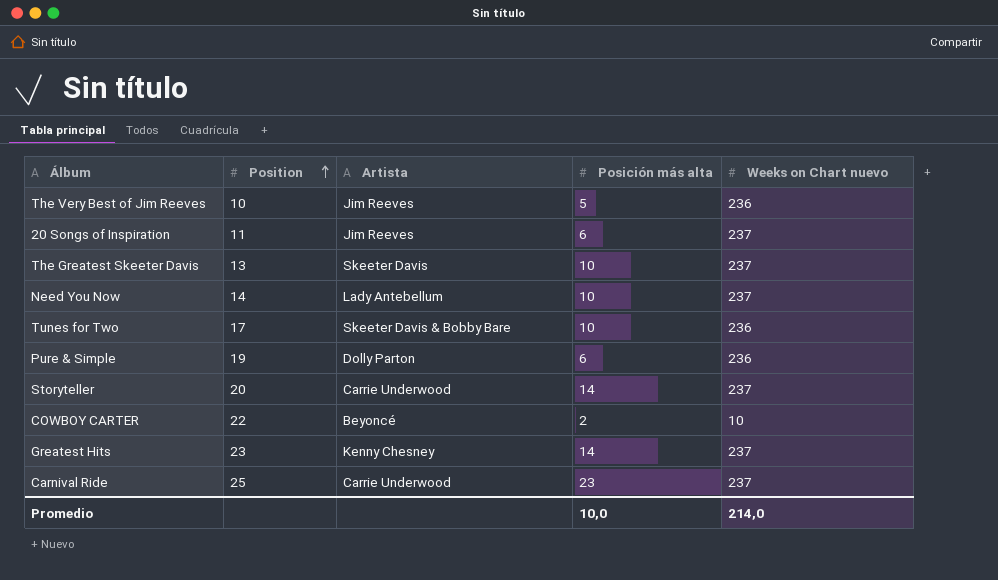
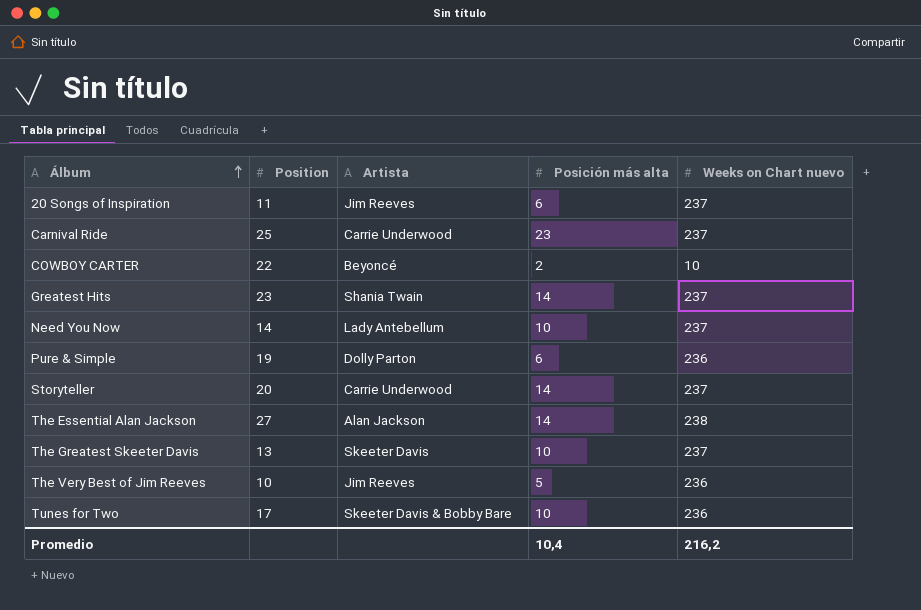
row order: Position ascending -> Álbum ascending
Greatest Hits | Artista: Kenny Chesney -> Shania Twain
row The Essential Alan Jackson: none -> 27 | Alan Jackson | 14 | 238
Promedio | Posición más alta: 10,0 -> 10,4
Promedio | Weeks on Chart nuevo: 214,0 -> 216,2

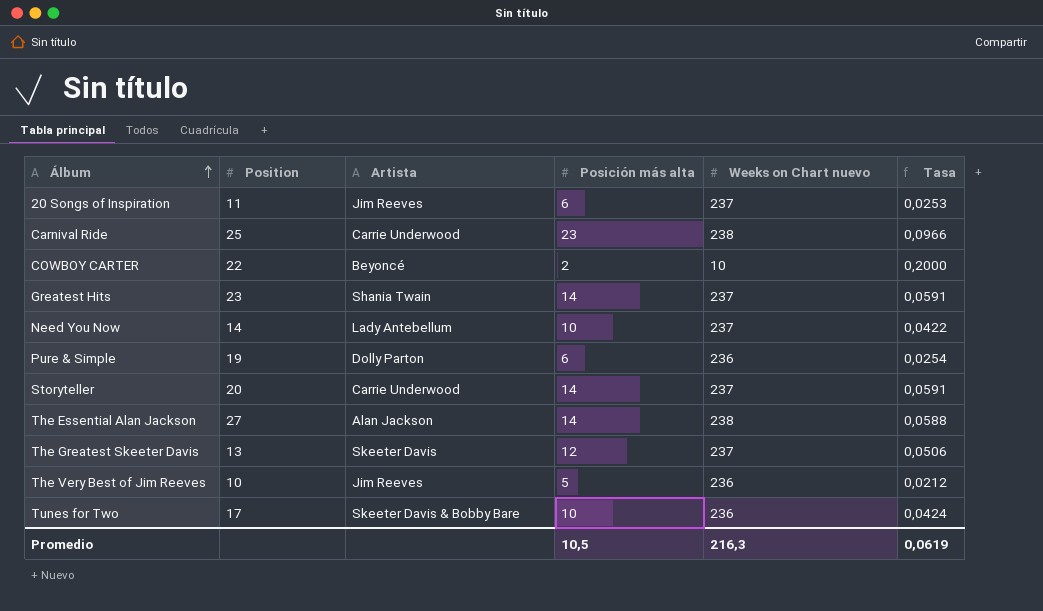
column Tasa | formula: none -> [Posición más alta] / [Weeks on Chart nuevo]
Carnival Ride | Weeks on Chart nuevo: 237 -> 238
The Greatest Skeeter Davis | Posición más alta: 10 -> 12
Promedio | Posición más alta: 10,4 -> 10,5
Promedio | Weeks on Chart nuevo: 216,2 -> 216,3

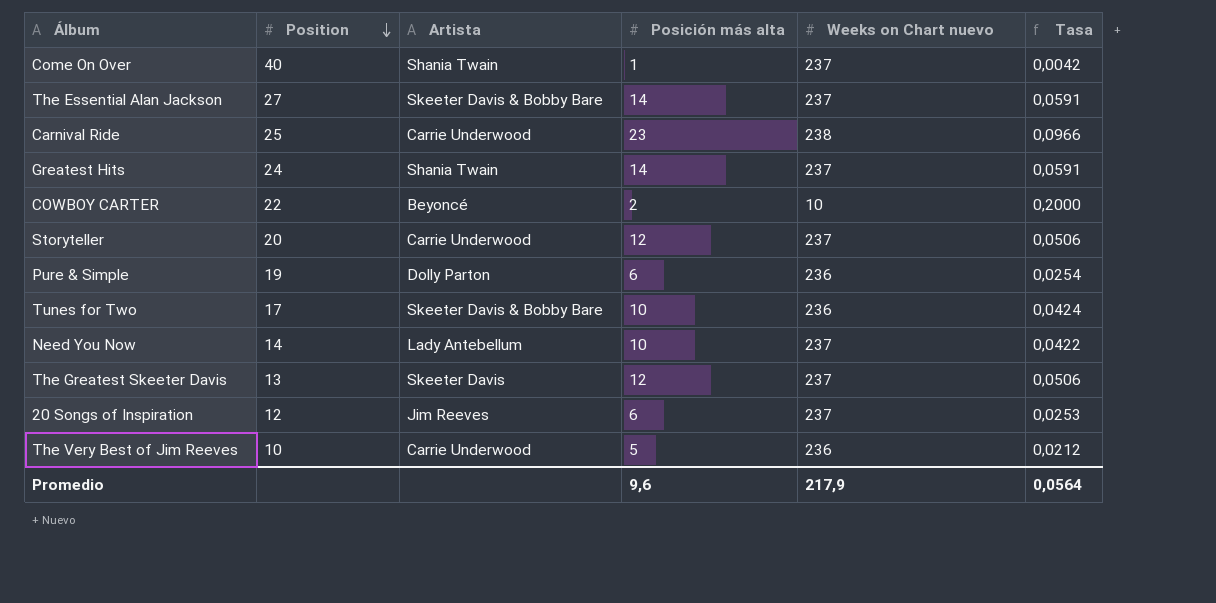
row order: Álbum ascending -> Position descending
row Come On Over: none -> 40 | Shania Twain | 1 | 237 | 0,0042
The Essential Alan Jackson | Artista: Alan Jackson -> Skeeter Davis & Bobby Bare
The Essential Alan Jackson | Weeks on Chart nuevo: 238 -> 237
The Essential Alan Jackson | Tasa: 0,0588 -> 0,0591
Greatest Hits | Position: 23 -> 24
Storyteller | Posición más alta: 14 -> 12
Storyteller | Tasa: 0,0591 -> 0,0506
20 Songs of Inspiration | Position: 11 -> 12
The Very Best of Jim Reeves | Artista: Jim Reeves -> Carrie Underwood
Promedio | Posición más alta: 10,5 -> 9,6
Promedio | Weeks on Chart nuevo: 216,3 -> 217,9
Promedio | Tasa: 0,0619 -> 0,0564

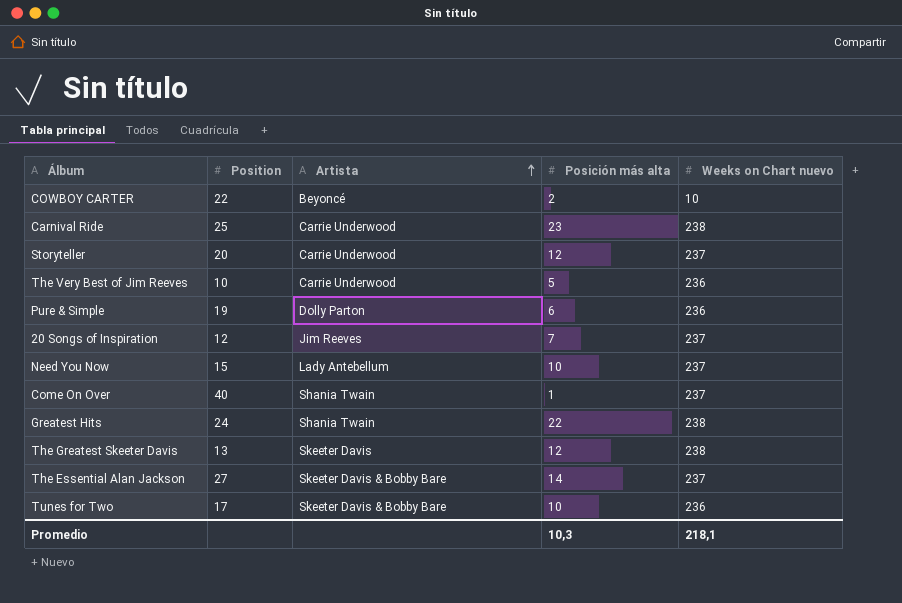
row order: Position descending -> Artista ascending
column Tasa | formula: [Posición más alta] / [Weeks on Chart nuevo] -> none
20 Songs of Inspiration | Posición más alta: 6 -> 7
Need You Now | Position: 14 -> 15
Greatest Hits | Posición más alta: 14 -> 22
Greatest Hits | Weeks on Chart nuevo: 237 -> 238
The Greatest Skeeter Davis | Weeks on Chart nuevo: 237 -> 238
Promedio | Posición más alta: 9,6 -> 10,3
Promedio | Weeks on Chart nuevo: 217,9 -> 218,1

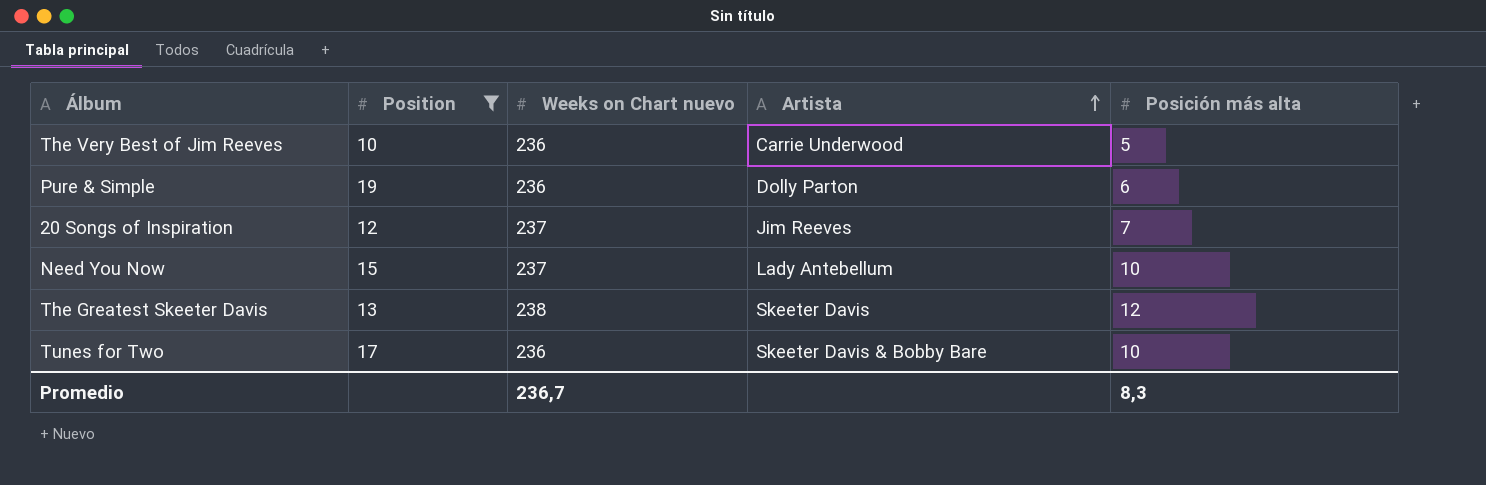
filter: none -> Position <= 19
column Weeks on Chart nuevo | position: 5 -> 3
Promedio | Weeks on Chart nuevo: 218,1 -> 236,7
Promedio | Posición más alta: 10,3 -> 8,3

